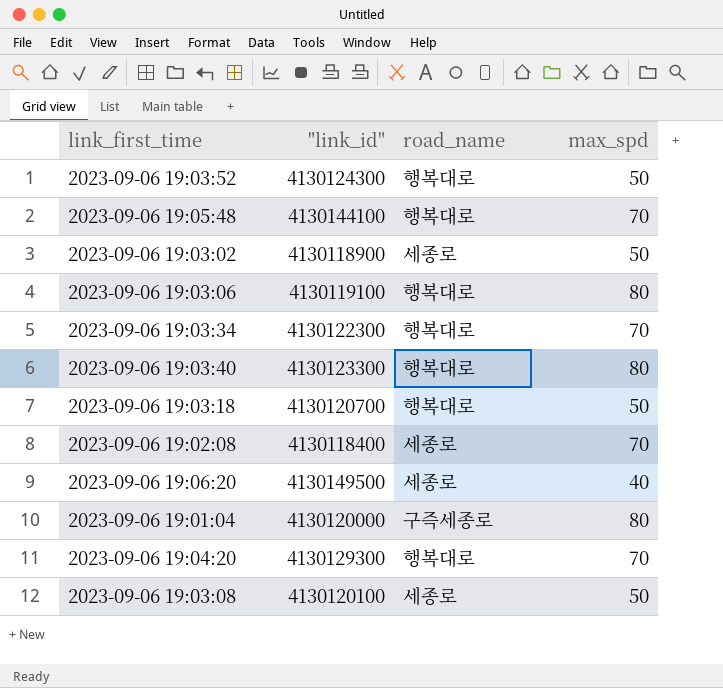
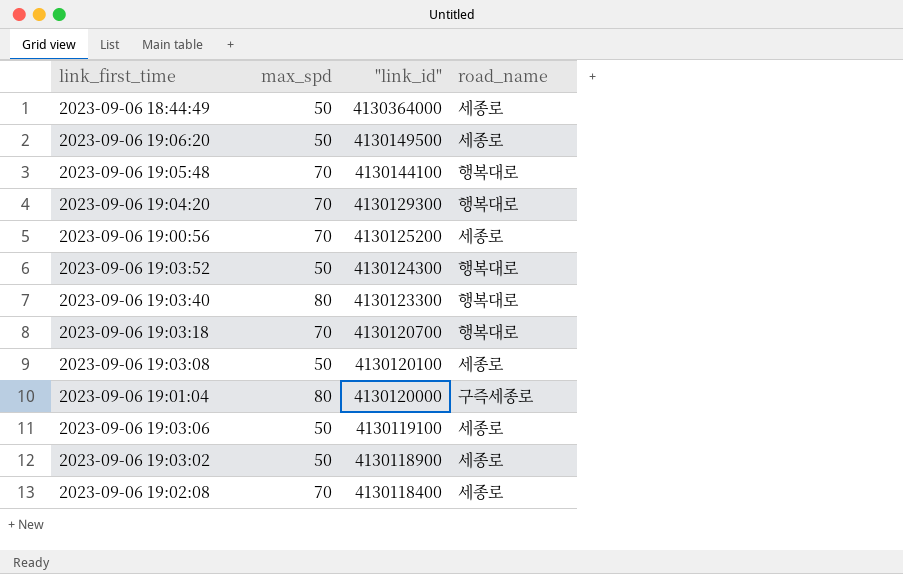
row order: none -> "link_id" descending
column max_spd | position: 4 -> 2
row 2023-09-06 19:03:34: 4130122300 | 행복대로 | 70 -> none
row 2023-09-06 18:44:49: none -> 50 | 4130364000 | 세종로
2023-09-06 19:06:20 | max_spd: 40 -> 50
row 2023-09-06 19:00:56: none -> 70 | 4130125200 | 세종로
2023-09-06 19:03:18 | max_spd: 50 -> 70
2023-09-06 19:03:06 | max_spd: 80 -> 50
2023-09-06 19:03:06 | road_name: 행복대로 -> 세종로

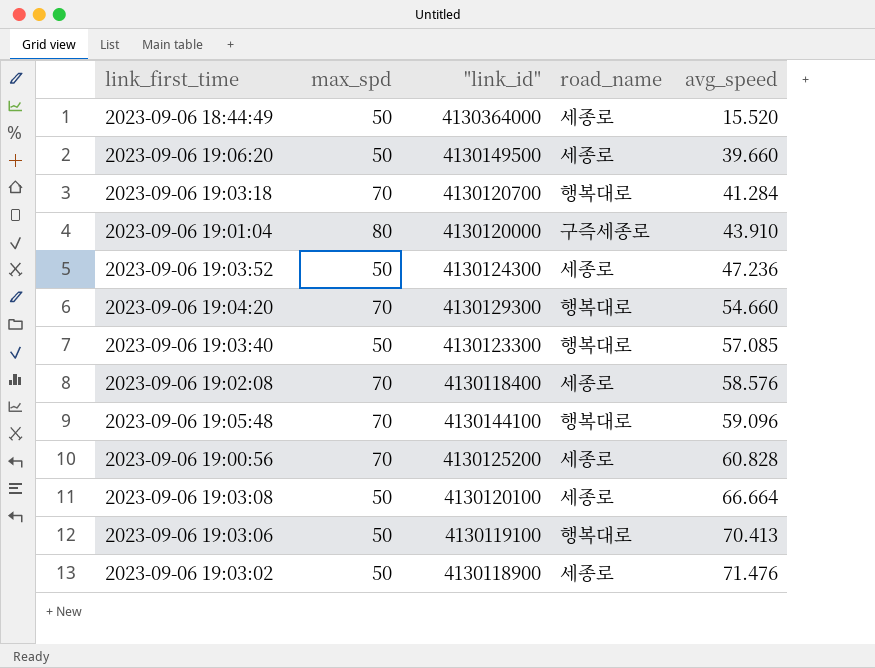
row order: "link_id" descending -> avg_speed ascending
column avg_speed | position: none -> 5
2023-09-06 19:03:52 | road_name: 행복대로 -> 세종로
2023-09-06 19:03:40 | max_spd: 80 -> 50
2023-09-06 19:03:06 | road_name: 세종로 -> 행복대로

